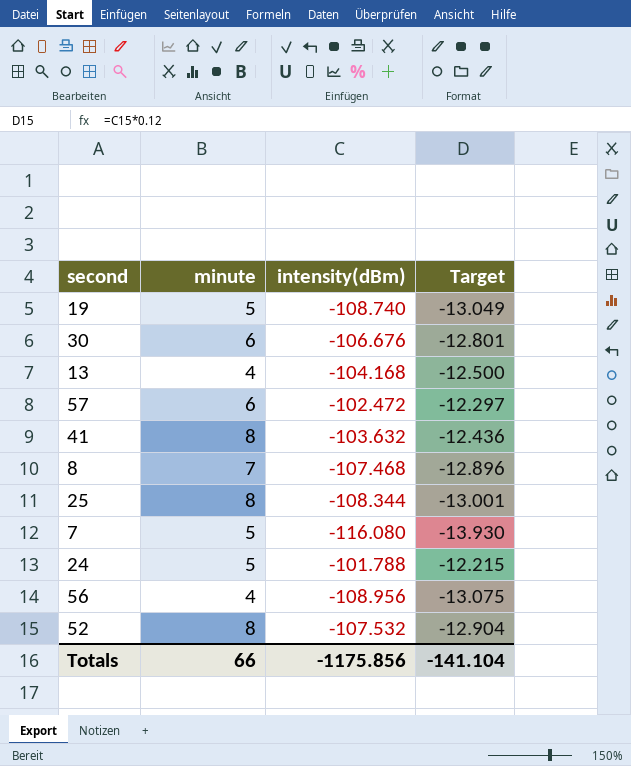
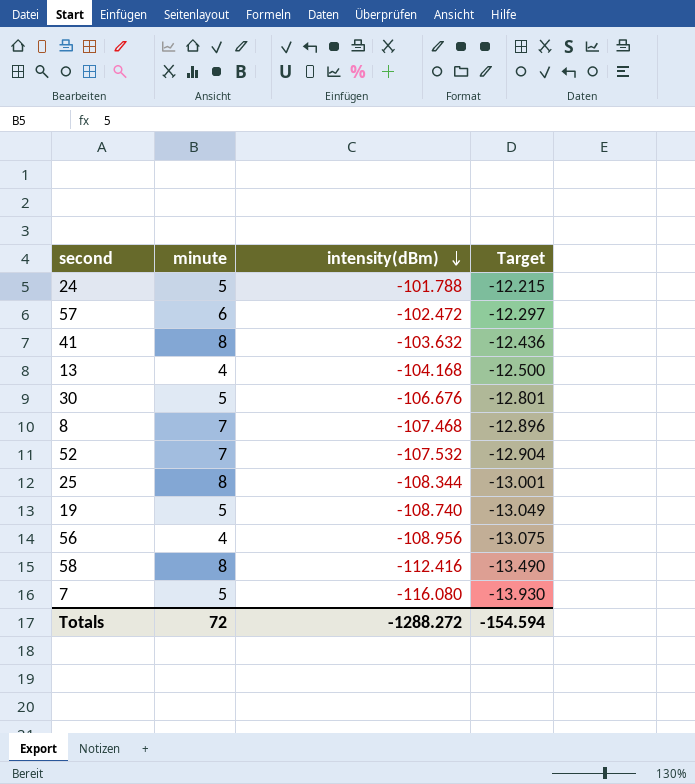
row order: none -> intensity(dBm) descending
30 | minute: 6 -> 5
52 | minute: 8 -> 7
row 58: none -> 8 | -112.416 | -13.490
Totals | minute: 66 -> 72
Totals | intensity(dBm): -1175.856 -> -1288.272
Totals | Target: -141.104 -> -154.594

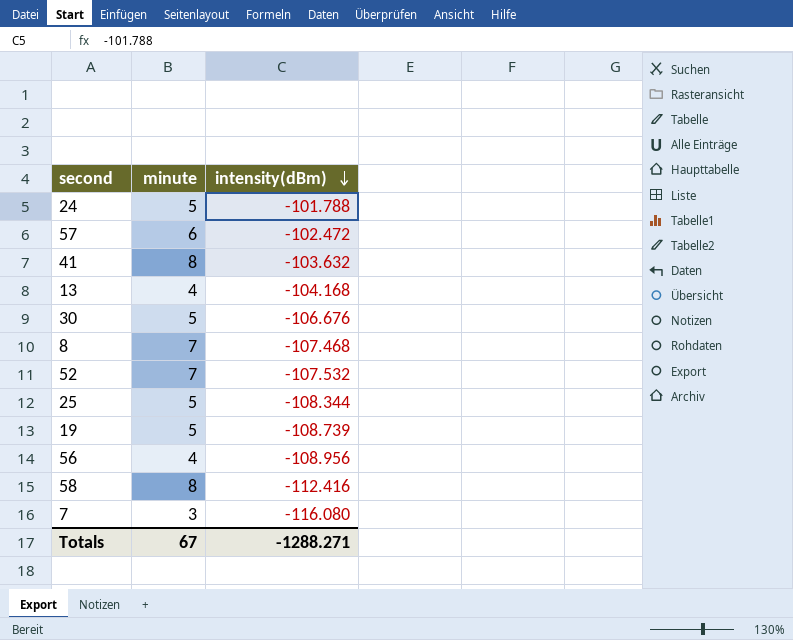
column Target | formula: [intensity(dBm)] * 0.12 -> none
25 | minute: 8 -> 5
19 | intensity(dBm): -108.740 -> -108.739
7 | minute: 5 -> 3
Totals | minute: 72 -> 67
Totals | intensity(dBm): -1288.272 -> -1288.271

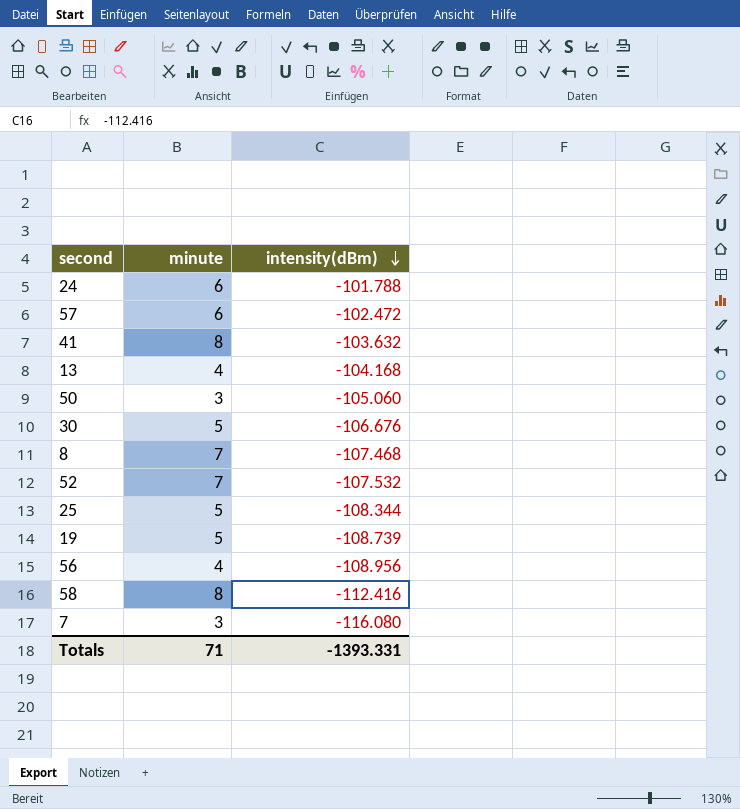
24 | minute: 5 -> 6
row 50: none -> 3 | -105.060
Totals | minute: 67 -> 71
Totals | intensity(dBm): -1288.271 -> -1393.331

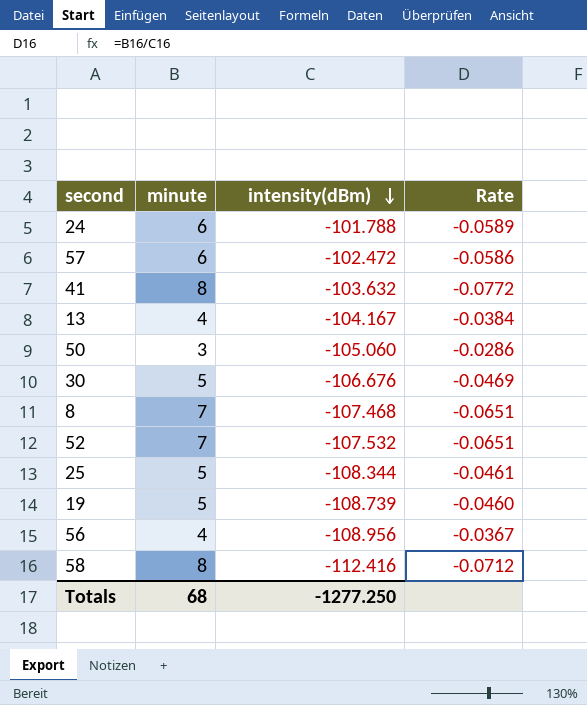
column Rate | formula: none -> [minute] / [intensity(dBm)]
row 7: 3 | -116.080 -> none
13 | intensity(dBm): -104.168 -> -104.167
Totals | minute: 71 -> 68
Totals | intensity(dBm): -1393.331 -> -1277.250

